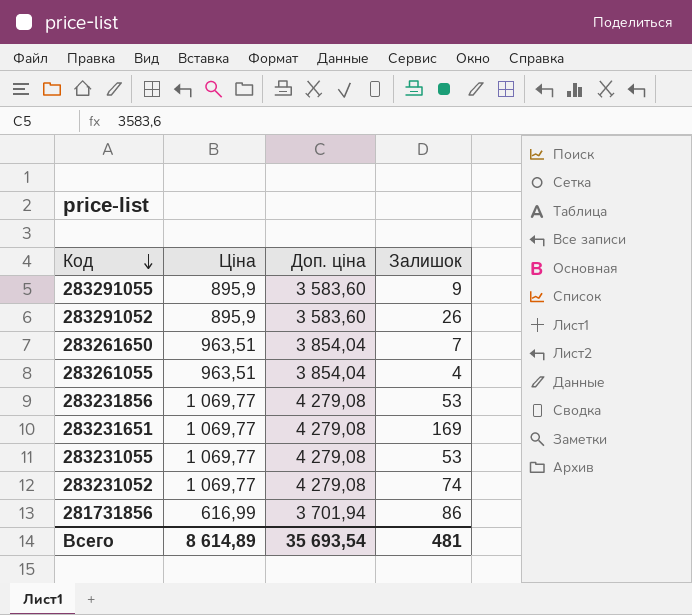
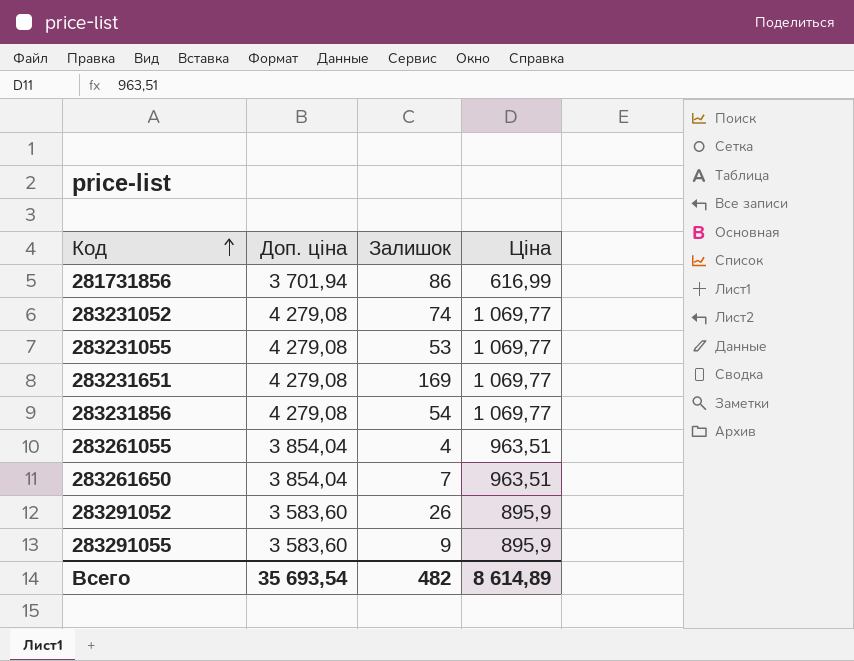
row order: Код descending -> Код ascending
column Ціна | position: 2 -> 4
283231856 | Залишок: 53 -> 54
Всего | Залишок: 481 -> 482

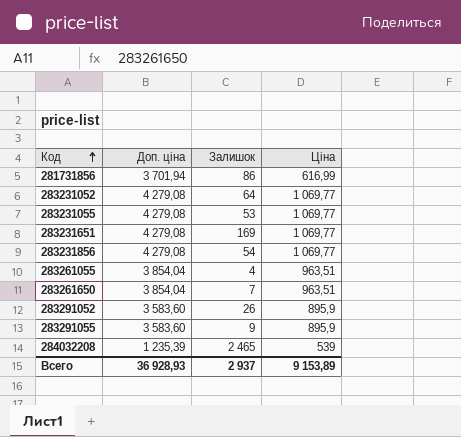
283231052 | Залишок: 74 -> 64
row 284032208: none -> 1 235,39 | 2 465 | 539
Всего | Доп. ціна: 35 693,54 -> 36 928,93
Всего | Залишок: 482 -> 2 937
Всего | Ціна: 8 614,89 -> 9 153,89

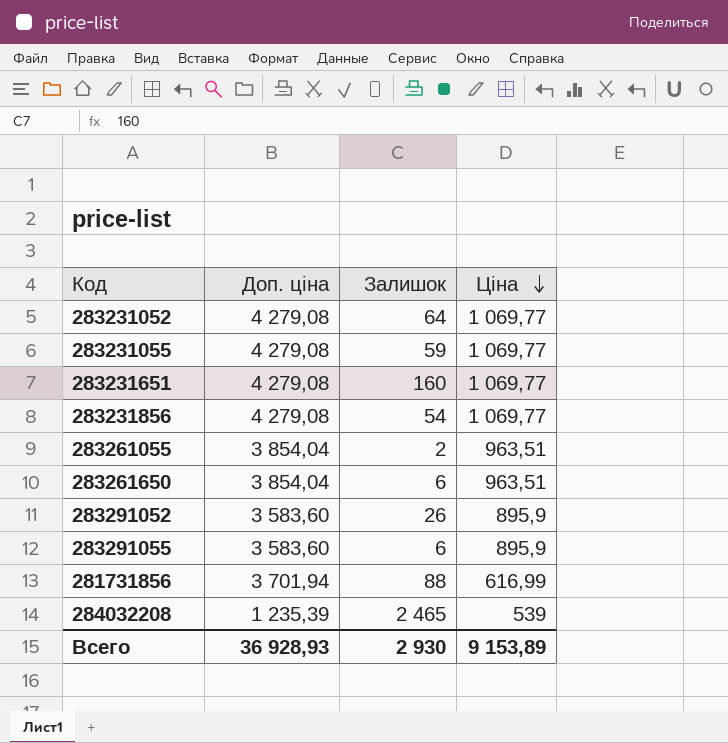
row order: Код ascending -> Ціна descending
283231055 | Залишок: 53 -> 59
283231651 | Залишок: 169 -> 160
283261055 | Залишок: 4 -> 2
283261650 | Залишок: 7 -> 6
283291055 | Залишок: 9 -> 6
281731856 | Залишок: 86 -> 88
Всего | Залишок: 2 937 -> 2 930

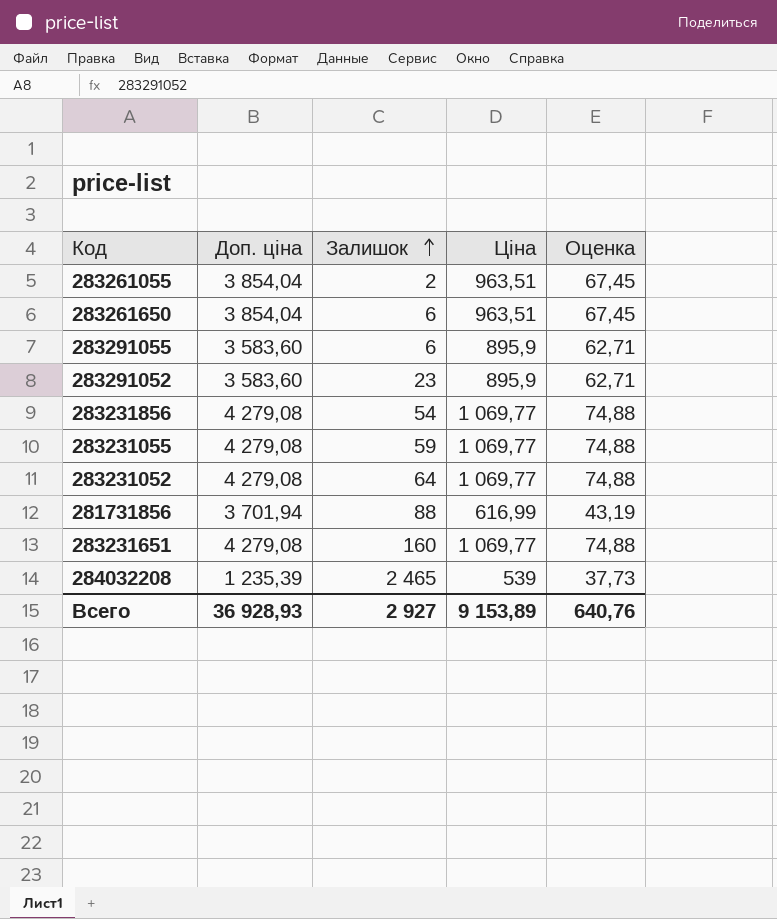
row order: Ціна descending -> Залишок ascending
column Оценка | formula: none -> [Ціна] * 0,07
283291052 | Залишок: 26 -> 23
Всего | Залишок: 2 930 -> 2 927

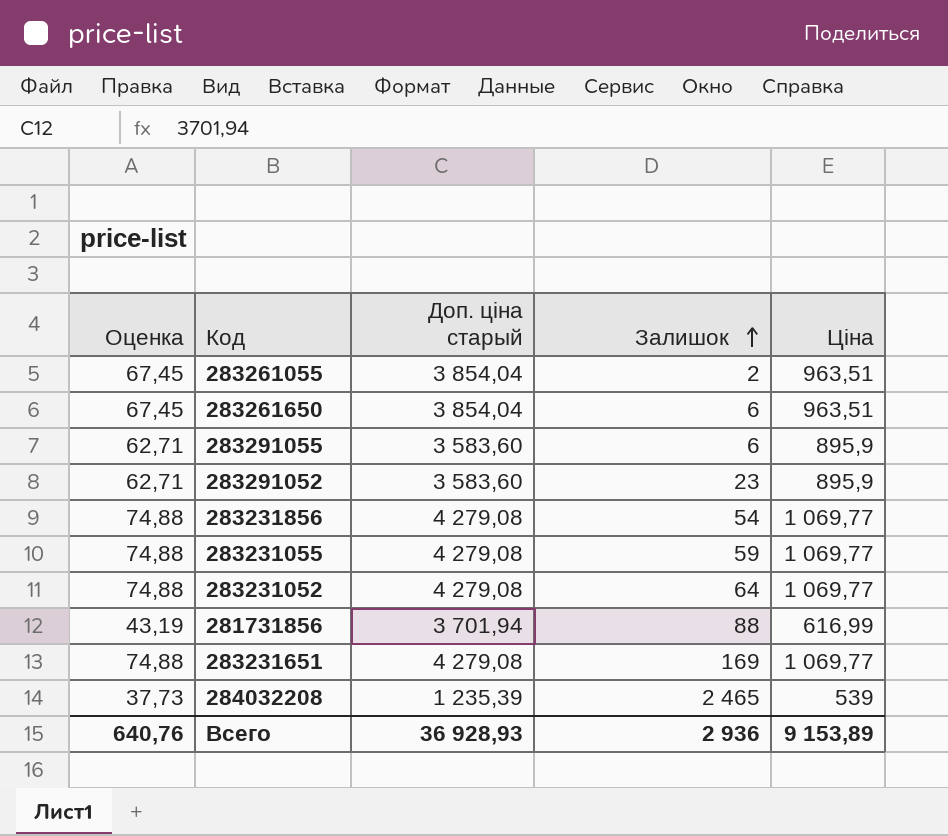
column Оценка | position: 5 -> 1
column name: Доп. ціна -> Доп. ціна старый
283231651 | Залишок: 160 -> 169
Всего | Залишок: 2 927 -> 2 936

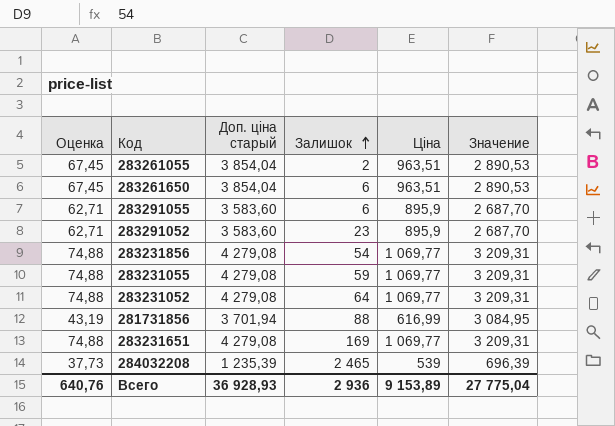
column Значение | formula: none -> [Доп. ціна старый] - [Ціна]

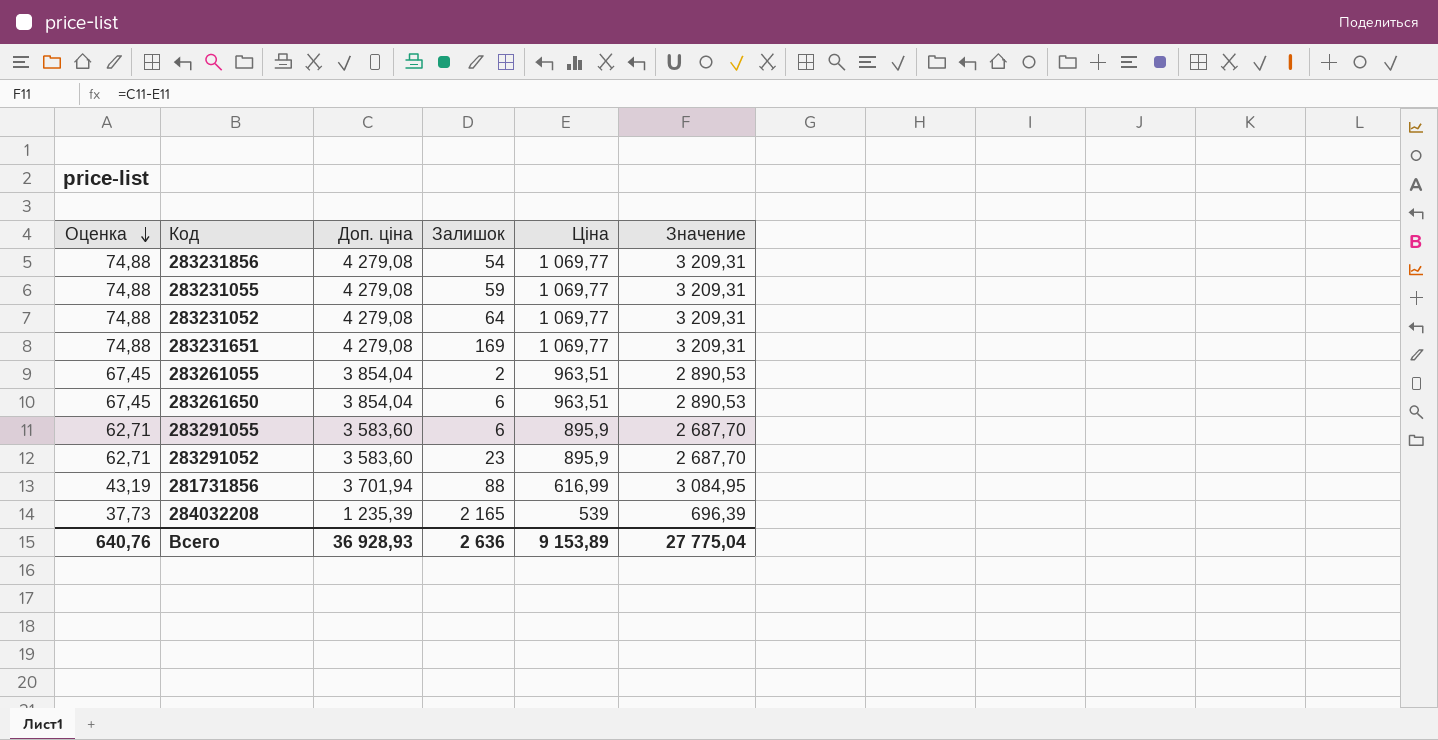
row order: Залишок ascending -> Оценка descending
column name: Доп. ціна старый -> Доп. ціна
284032208 | Залишок: 2 465 -> 2 165
Всего | Залишок: 2 936 -> 2 636

